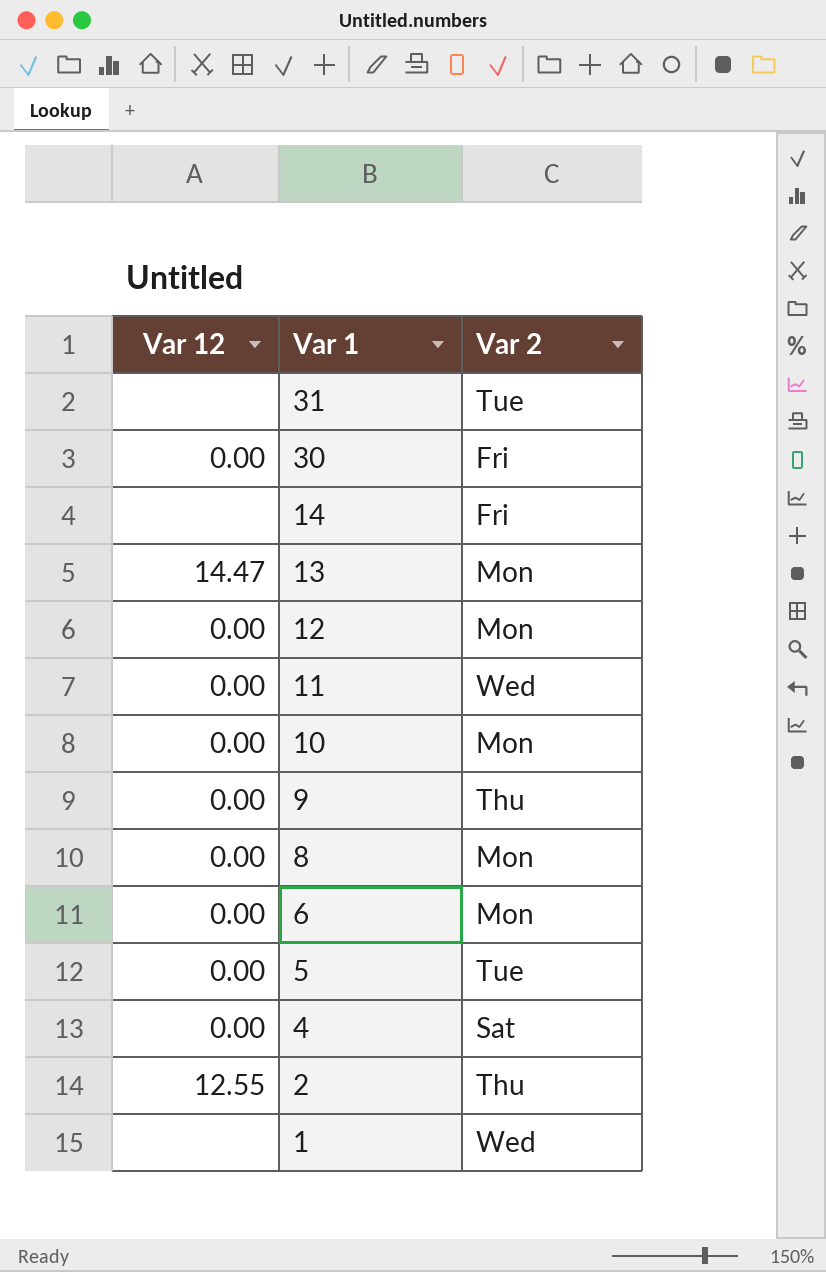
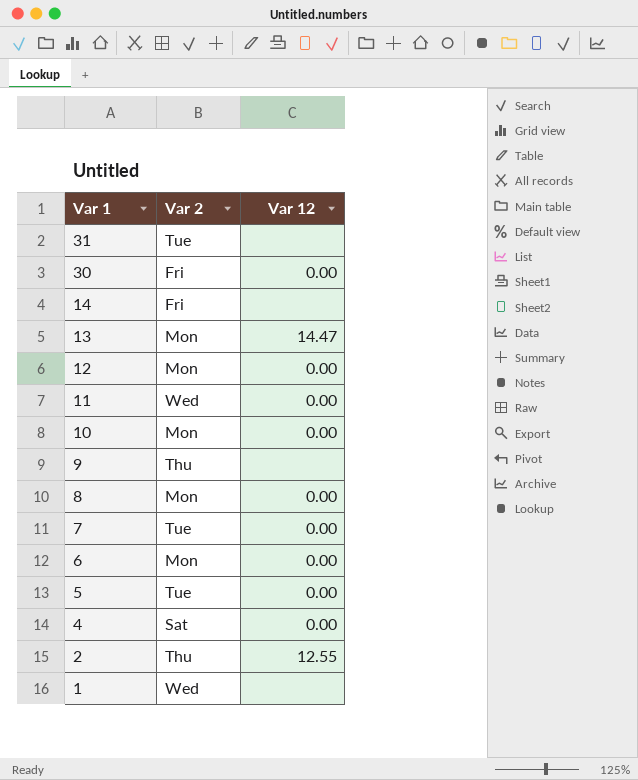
column Var 12 | position: 1 -> 3
9 | Var 12: 0.00 -> none
row 7: none -> Tue | 0.00

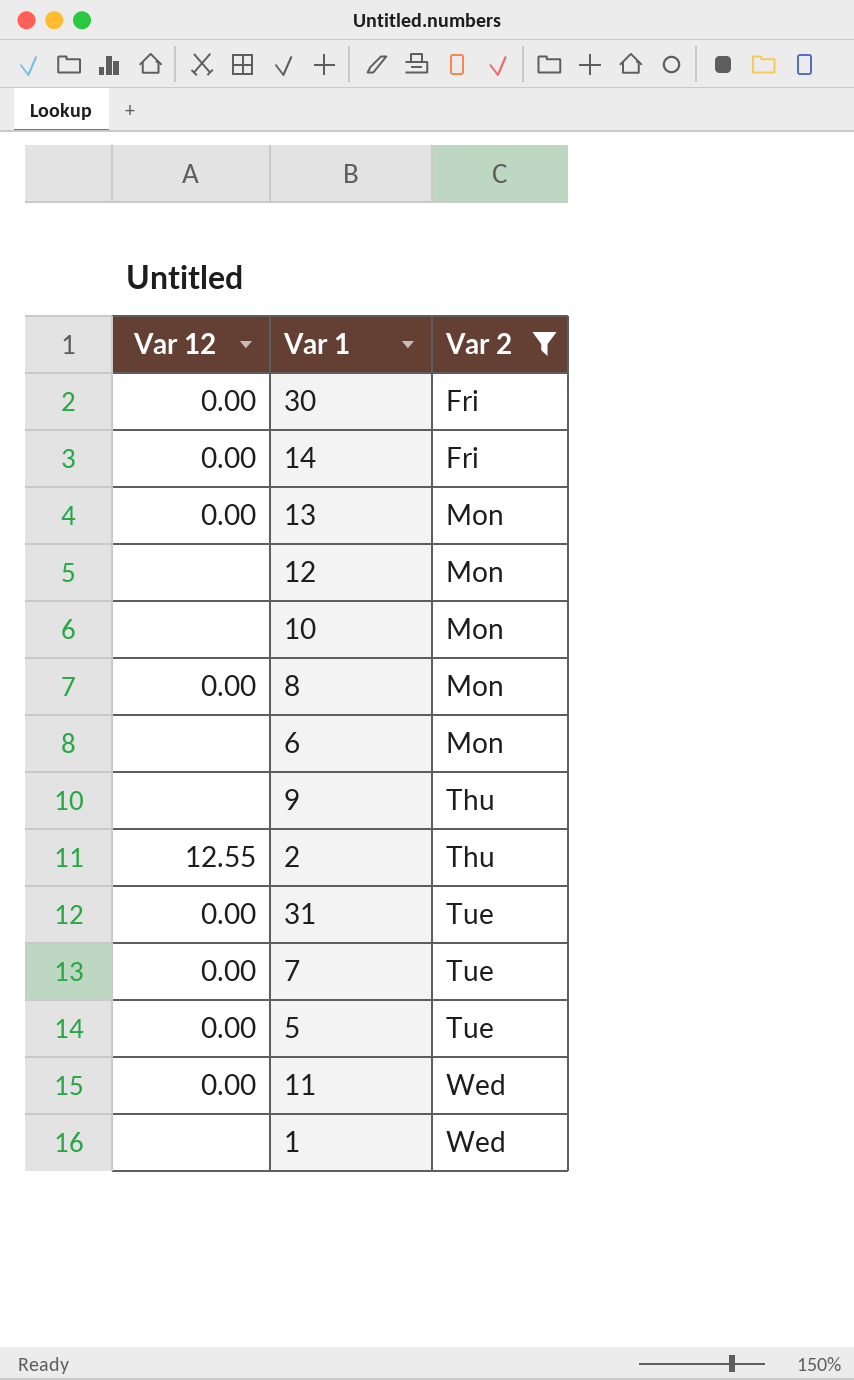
filter: none -> Var 2 != Sat
row order: Var 1 descending -> Var 2 ascending
column Var 12 | position: 3 -> 1
14 | Var 12: none -> 0.00
13 | Var 12: 14.47 -> 0.00
12 | Var 12: 0.00 -> none
10 | Var 12: 0.00 -> none
6 | Var 12: 0.00 -> none
31 | Var 12: none -> 0.00

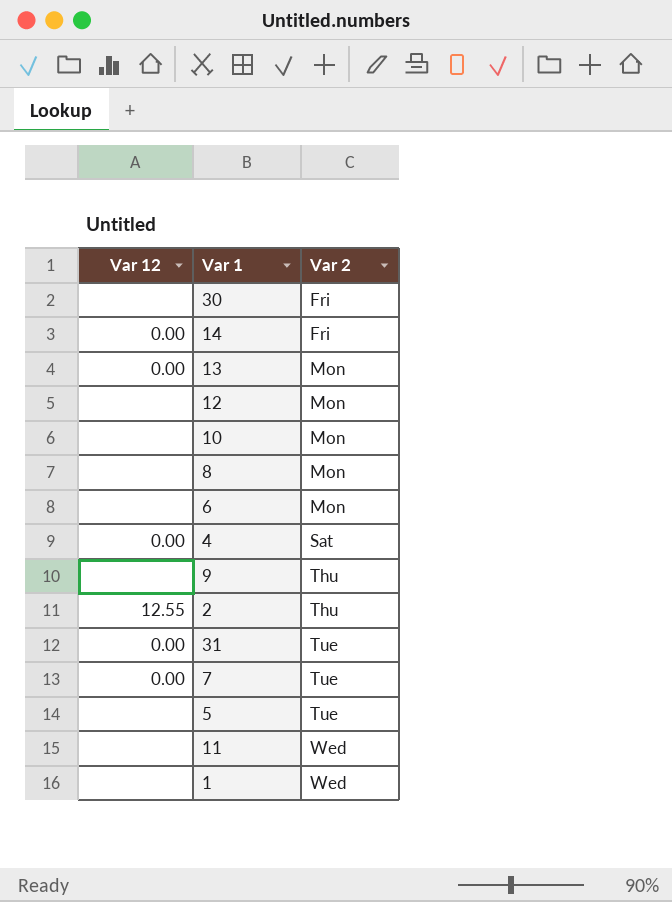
filter: Var 2 != Sat -> none
30 | Var 12: 0.00 -> none
8 | Var 12: 0.00 -> none
5 | Var 12: 0.00 -> none
11 | Var 12: 0.00 -> none

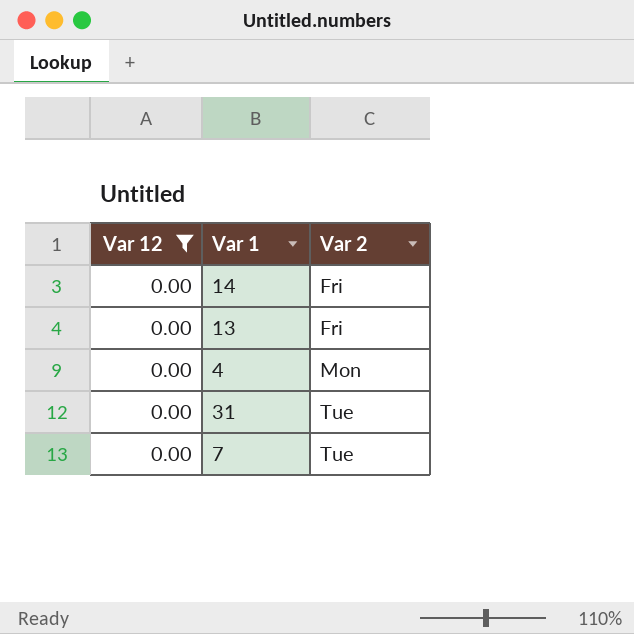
filter: none -> Var 12 = 0.00
13 | Var 2: Mon -> Fri
4 | Var 2: Sat -> Mon

